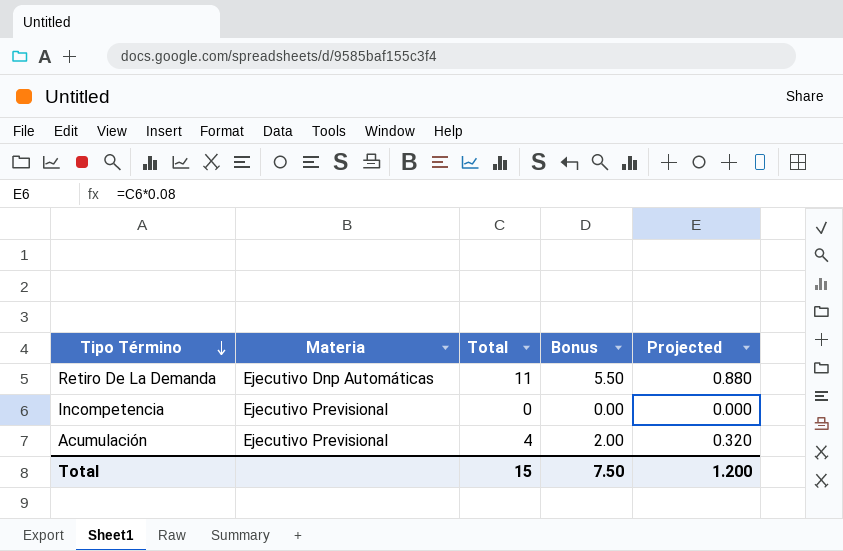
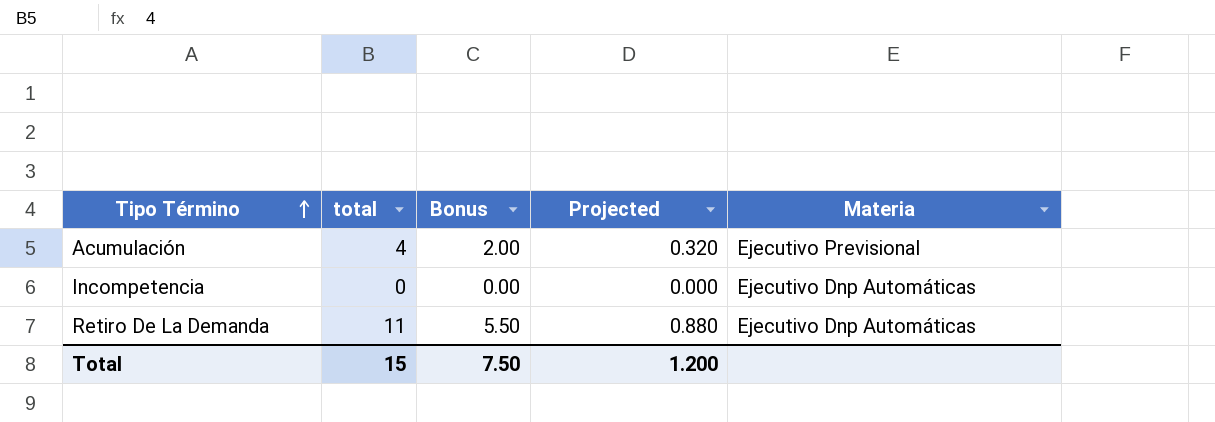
row order: Tipo Término descending -> Tipo Término ascending
column name: Total -> total
column Materia | position: 2 -> 5
Incompetencia | Materia: Ejecutivo Previsional -> Ejecutivo Dnp Automáticas

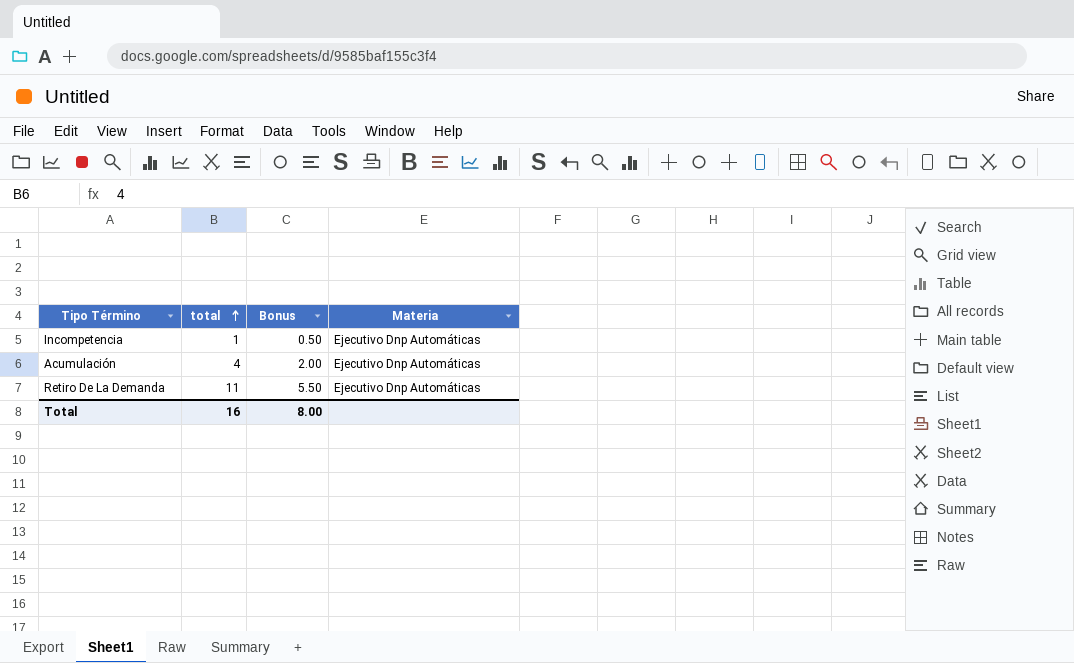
row order: Tipo Término ascending -> total ascending
column Projected | formula: [total] * 0.08 -> none
Incompetencia | total: 0 -> 1
Incompetencia | Bonus: 0.00 -> 0.50
Acumulación | Materia: Ejecutivo Previsional -> Ejecutivo Dnp Automáticas
Total | total: 15 -> 16
Total | Bonus: 7.50 -> 8.00

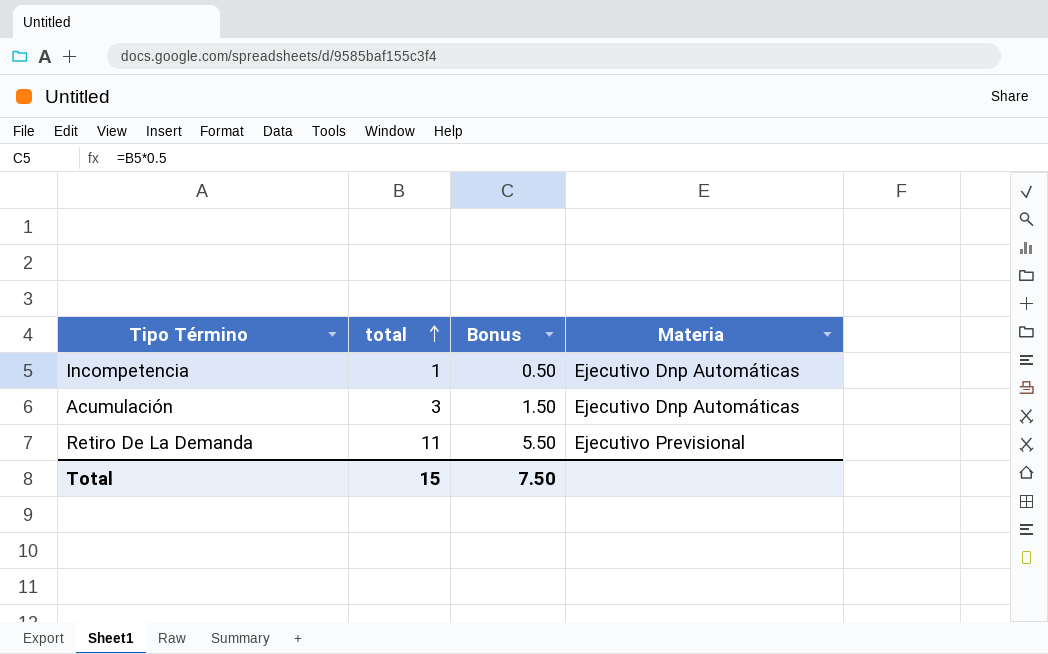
Acumulación | total: 4 -> 3
Acumulación | Bonus: 2.00 -> 1.50
Retiro De La Demanda | Materia: Ejecutivo Dnp Automáticas -> Ejecutivo Previsional
Total | total: 16 -> 15
Total | Bonus: 8.00 -> 7.50

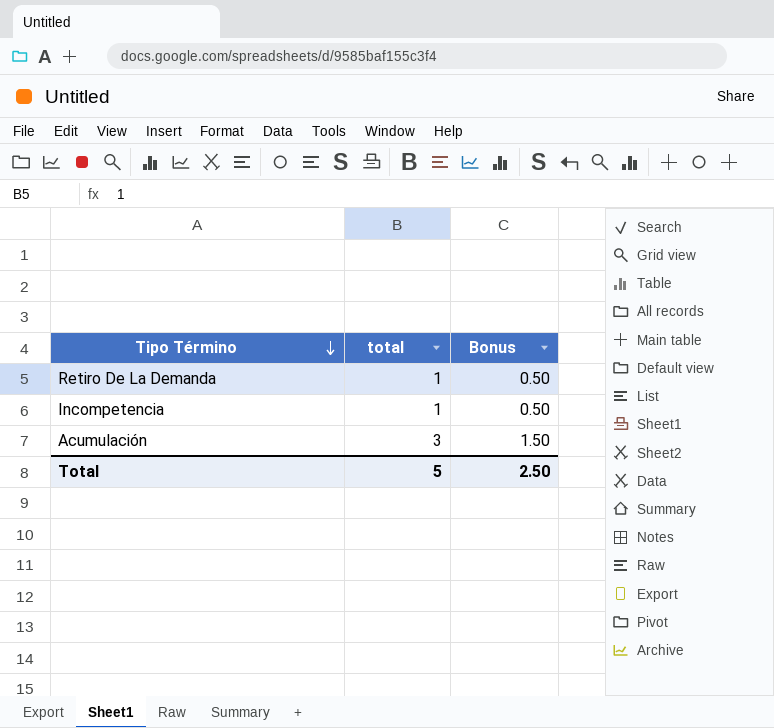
row order: total ascending -> Tipo Término descending
column Materia | position: 4 -> none
Retiro De La Demanda | total: 11 -> 1
Retiro De La Demanda | Bonus: 5.50 -> 0.50
Total | total: 15 -> 5
Total | Bonus: 7.50 -> 2.50

